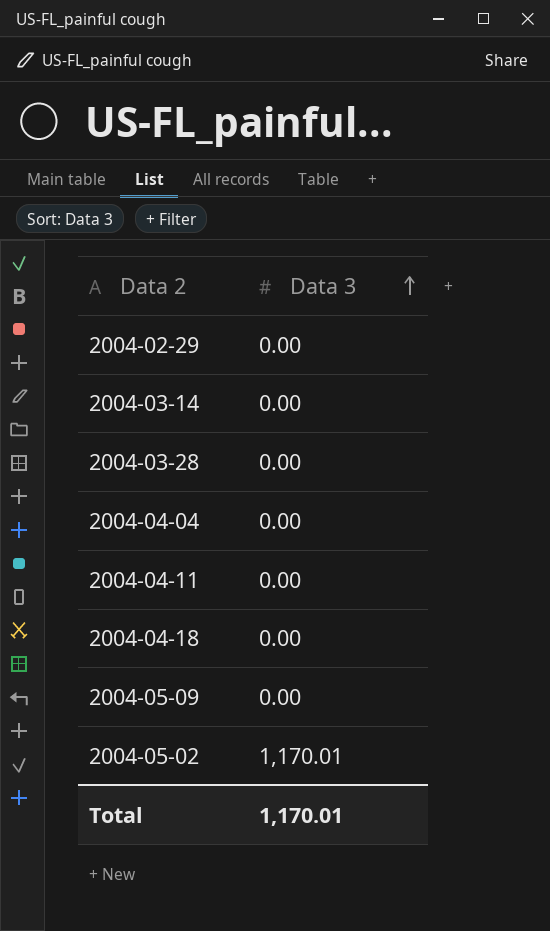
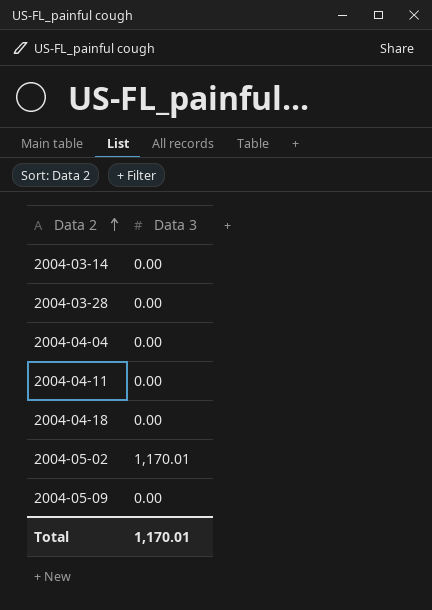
row order: Data 3 ascending -> Data 2 ascending
row 2004-02-29: 0.00 -> none

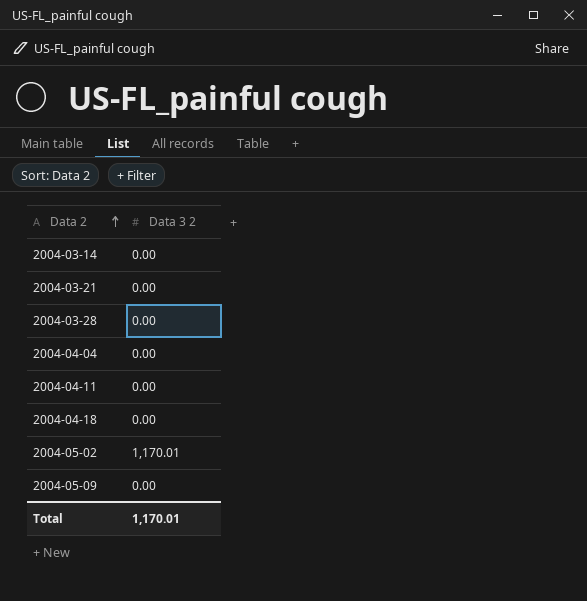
column name: Data 3 -> Data 3 2
row 2004-03-21: none -> 0.00

